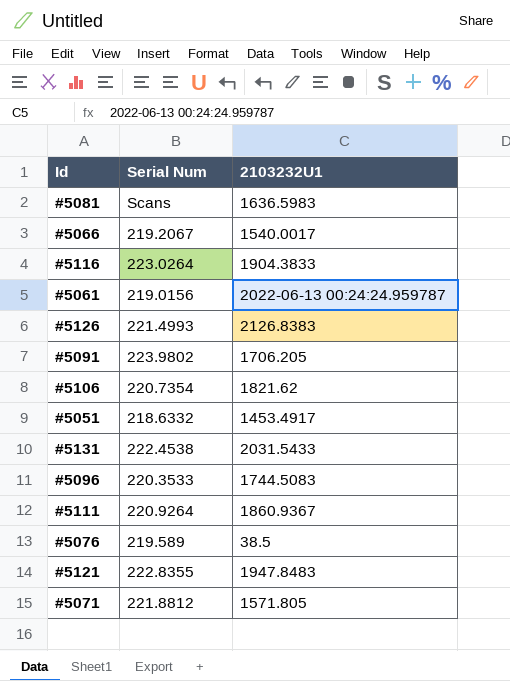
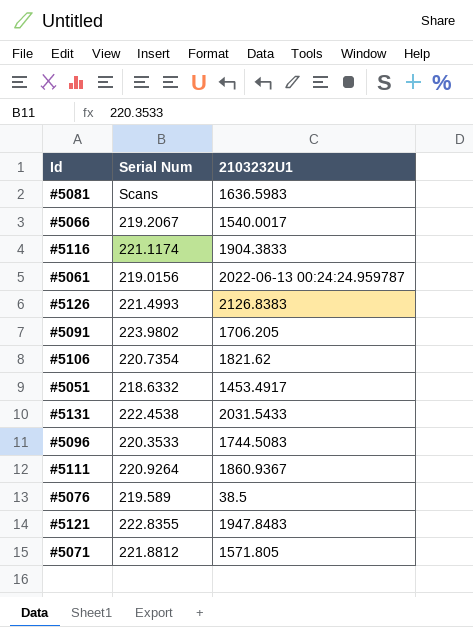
#5116 | Serial Num: 223.0264 -> 221.1174

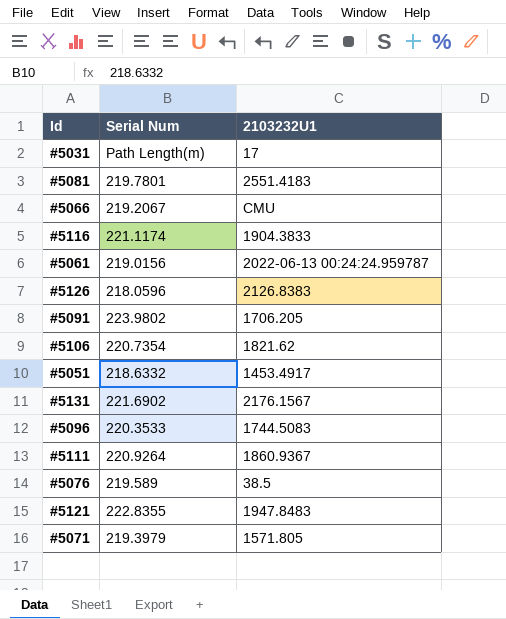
row #5031: none -> Path Length(m) | 17
#5081 | Serial Num: Scans -> 219.7801
#5081 | 2103232U1: 1636.5983 -> 2551.4183
#5066 | 2103232U1: 1540.0017 -> CMU
#5126 | Serial Num: 221.4993 -> 218.0596
#5131 | Serial Num: 222.4538 -> 221.6902
#5131 | 2103232U1: 2031.5433 -> 2176.1567
#5071 | Serial Num: 221.8812 -> 219.3979

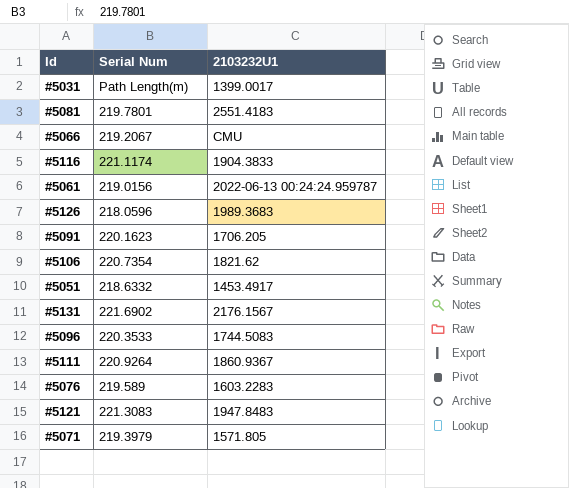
#5031 | 2103232U1: 17 -> 1399.0017
#5126 | 2103232U1: 2126.8383 -> 1989.3683
#5091 | Serial Num: 223.9802 -> 220.1623
#5076 | 2103232U1: 38.5 -> 1603.2283
#5121 | Serial Num: 222.8355 -> 221.3083

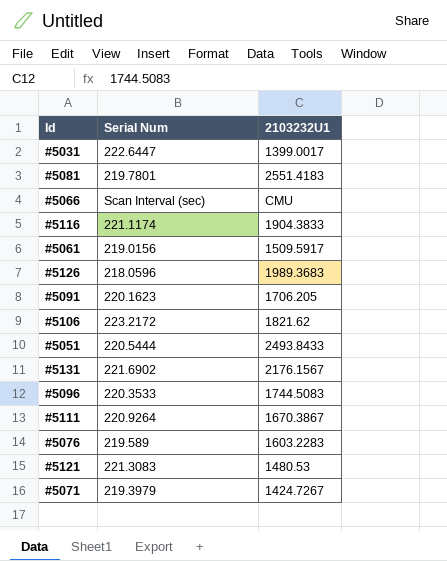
#5031 | Serial Num: Path Length(m) -> 222.6447
#5066 | Serial Num: 219.2067 -> Scan Interval (sec)
#5061 | 2103232U1: 2022-06-13 00:24:24.959787 -> 1509.5917
#5106 | Serial Num: 220.7354 -> 223.2172
#5051 | Serial Num: 218.6332 -> 220.5444
#5051 | 2103232U1: 1453.4917 -> 2493.8433
#5111 | 2103232U1: 1860.9367 -> 1670.3867
#5121 | 2103232U1: 1947.8483 -> 1480.53
#5071 | 2103232U1: 1571.805 -> 1424.7267

